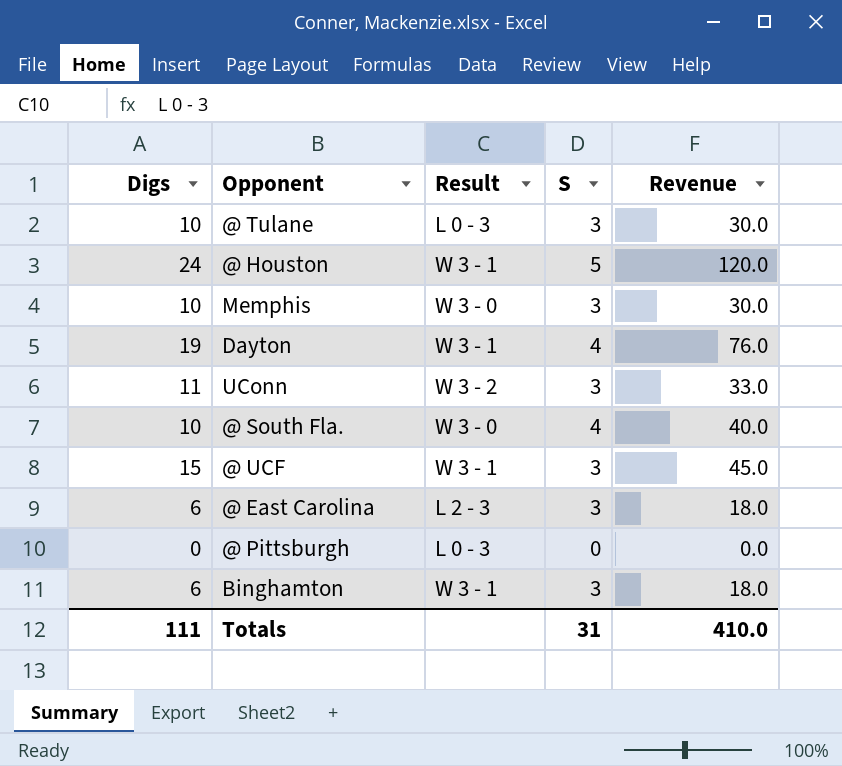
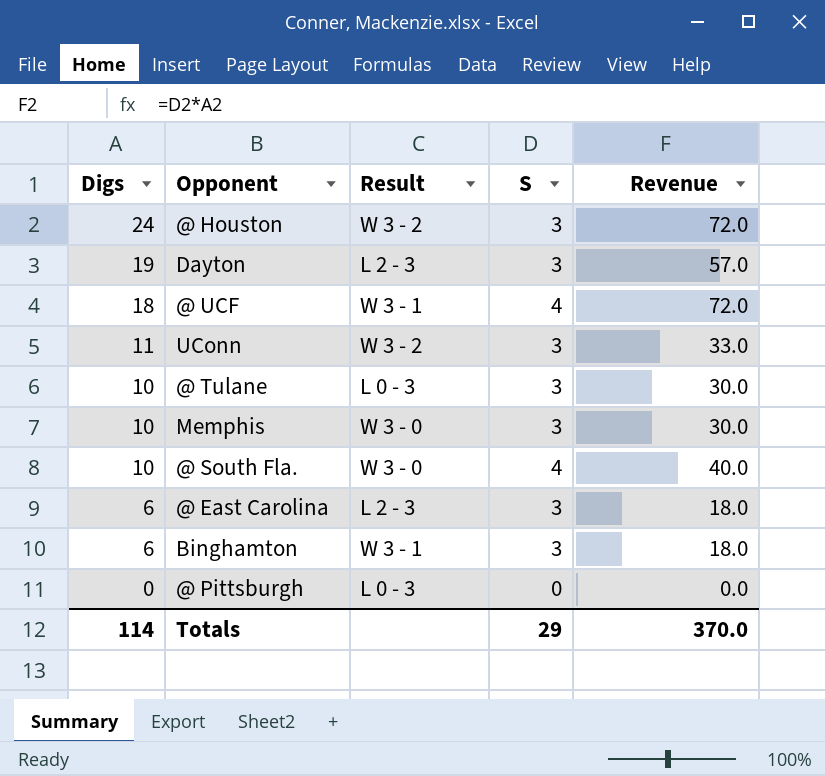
row order: none -> Digs descending
@ Houston | Result: W 3 - 1 -> W 3 - 2
@ Houston | S: 5 -> 3
@ Houston | Revenue: 120.0 -> 72.0
Dayton | Result: W 3 - 1 -> L 2 - 3
Dayton | S: 4 -> 3
Dayton | Revenue: 76.0 -> 57.0
@ UCF | Digs: 15 -> 18
@ UCF | S: 3 -> 4
@ UCF | Revenue: 45.0 -> 72.0
Totals | Digs: 111 -> 114
Totals | S: 31 -> 29
Totals | Revenue: 410.0 -> 370.0

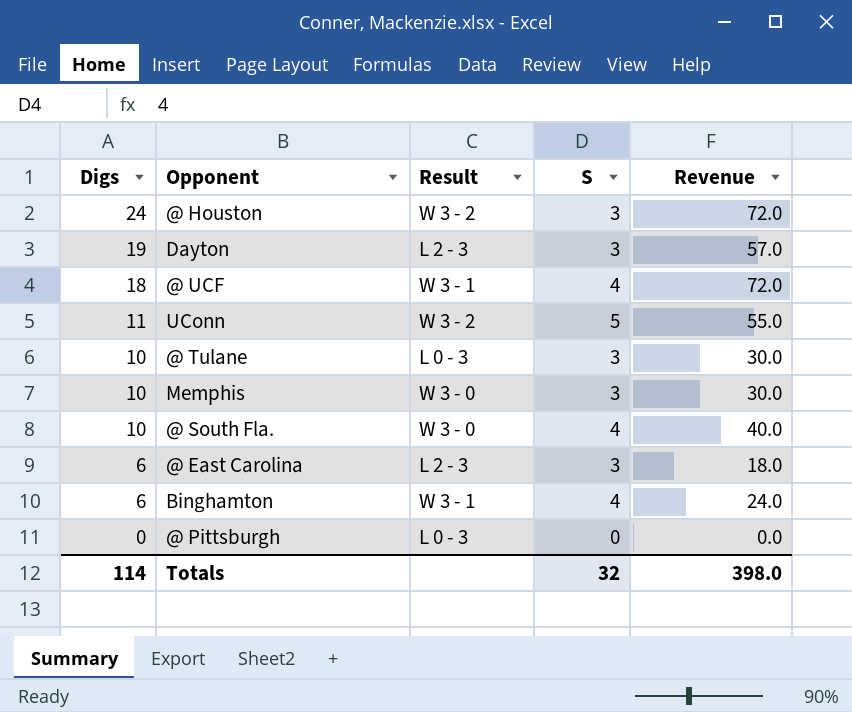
UConn | S: 3 -> 5
UConn | Revenue: 33.0 -> 55.0
Binghamton | S: 3 -> 4
Binghamton | Revenue: 18.0 -> 24.0
Totals | S: 29 -> 32
Totals | Revenue: 370.0 -> 398.0

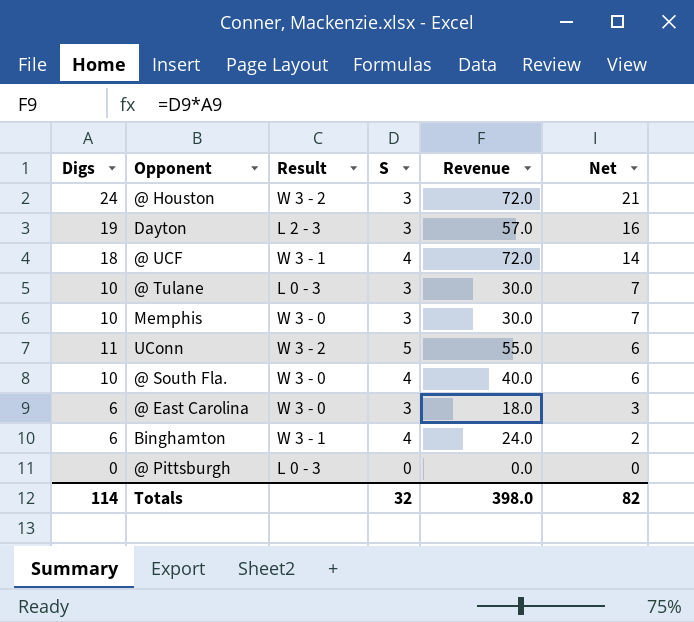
row order: Digs descending -> Net descending
column Net | formula: none -> [Digs] - [S]
@ East Carolina | Result: L 2 - 3 -> W 3 - 0

